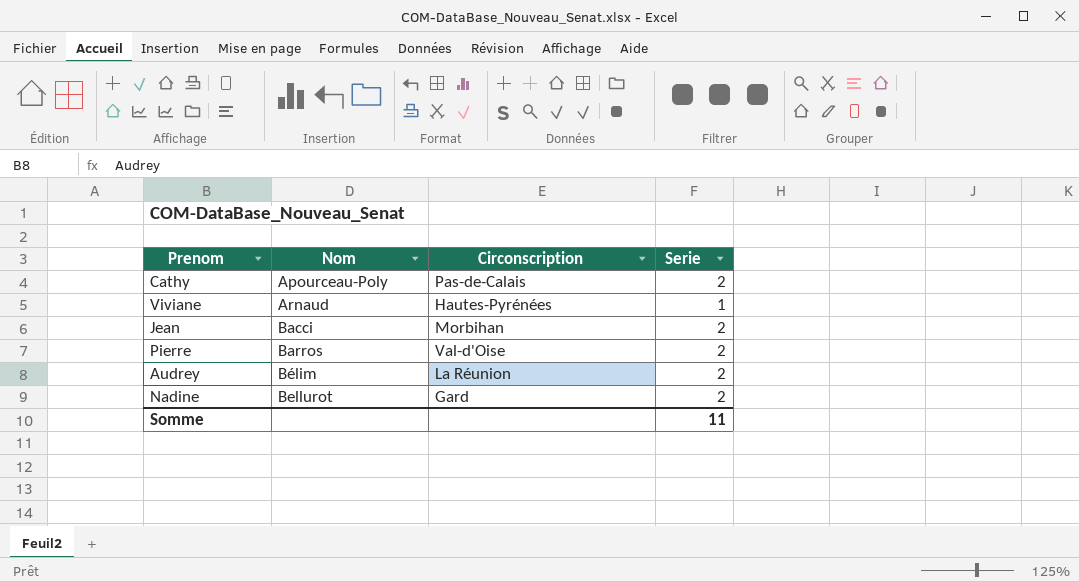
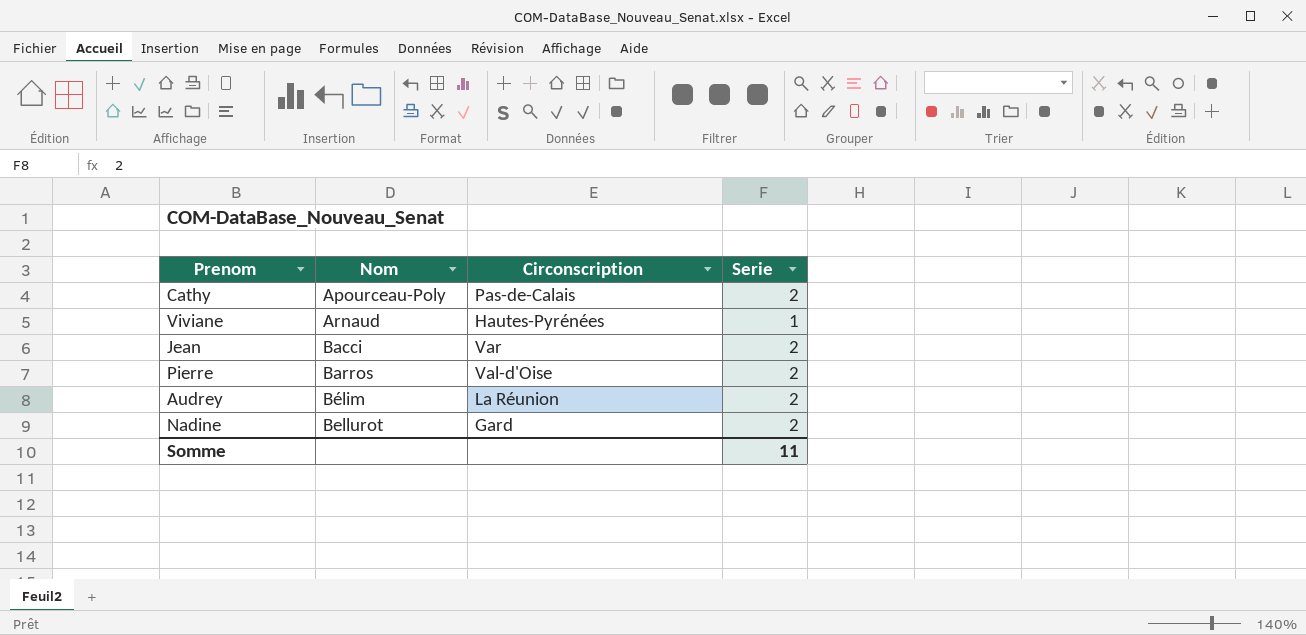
Jean | Circonscription: Morbihan -> Var

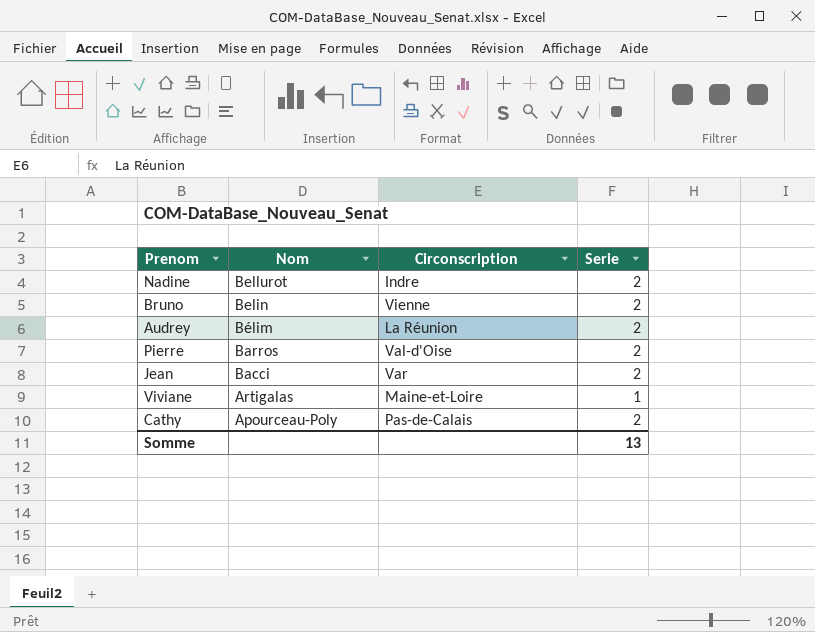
row order: Nom ascending -> Nom descending
Nadine | Circonscription: Gard -> Indre
row Bruno: none -> Belin | Vienne | 2
Viviane | Nom: Arnaud -> Artigalas
Viviane | Circonscription: Hautes-Pyrénées -> Maine-et-Loire
Somme | Serie: 11 -> 13

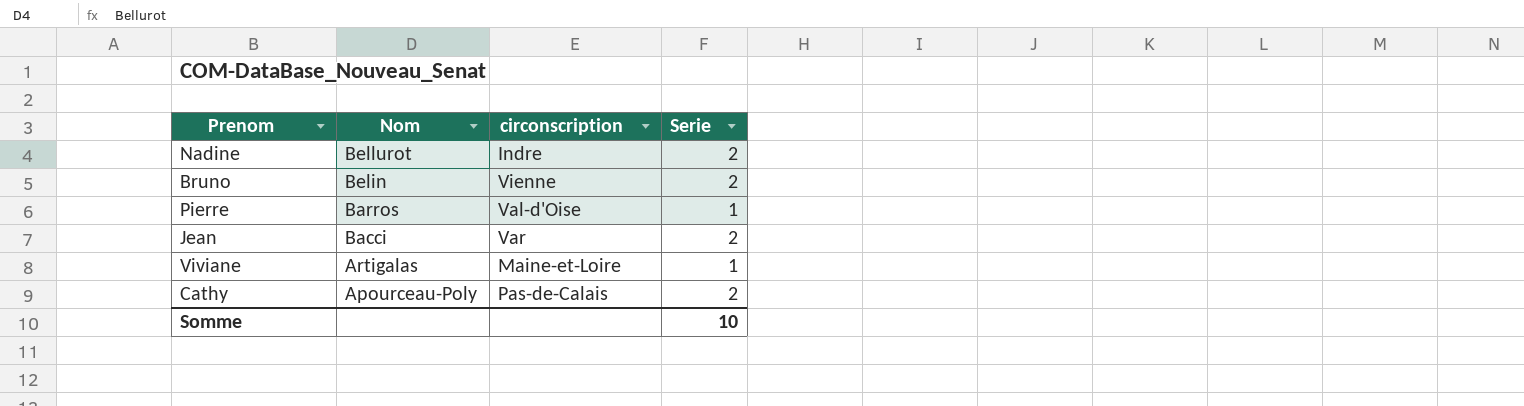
column name: Circonscription -> circonscription
row Audrey: Bélim | La Réunion | 2 -> none
Pierre | Serie: 2 -> 1
Somme | Serie: 13 -> 10

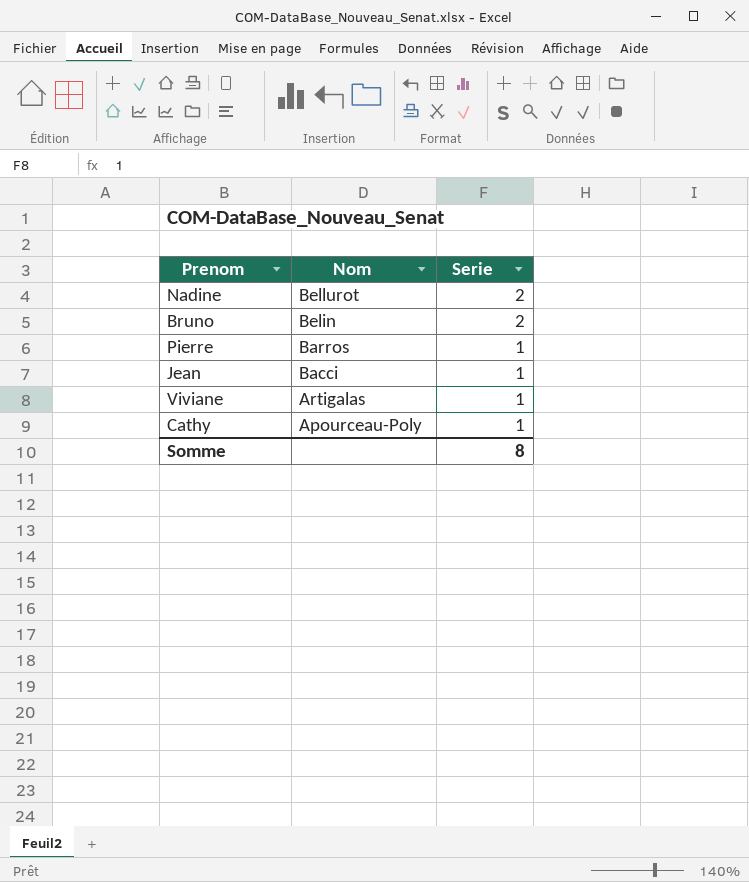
column circonscription | position: 3 -> none
Jean | Serie: 2 -> 1
Cathy | Serie: 2 -> 1
Somme | Serie: 10 -> 8

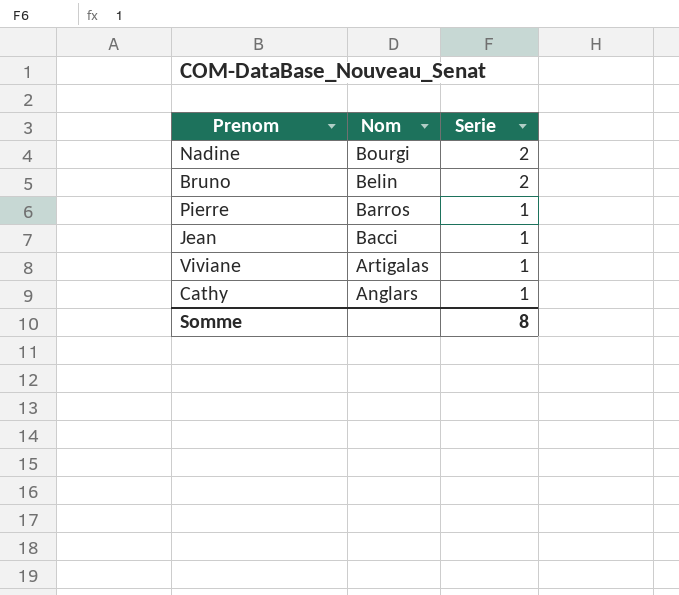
Nadine | Nom: Bellurot -> Bourgi
Cathy | Nom: Apourceau-Poly -> Anglars

